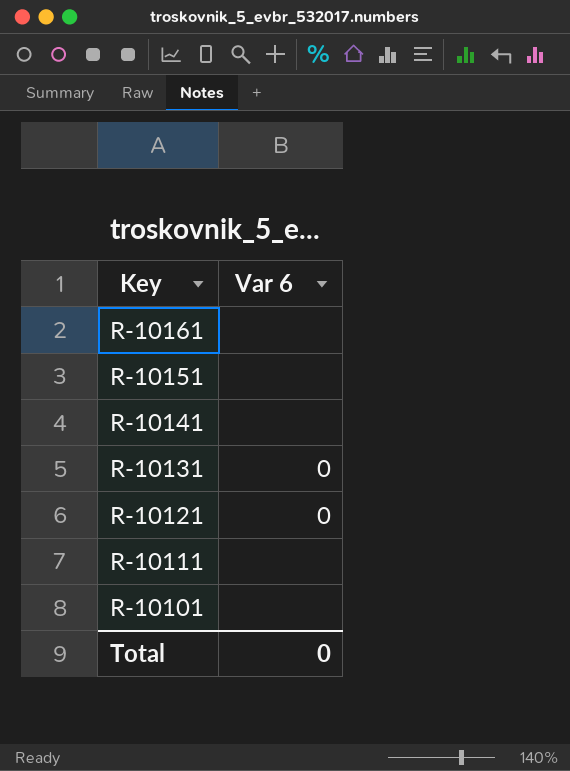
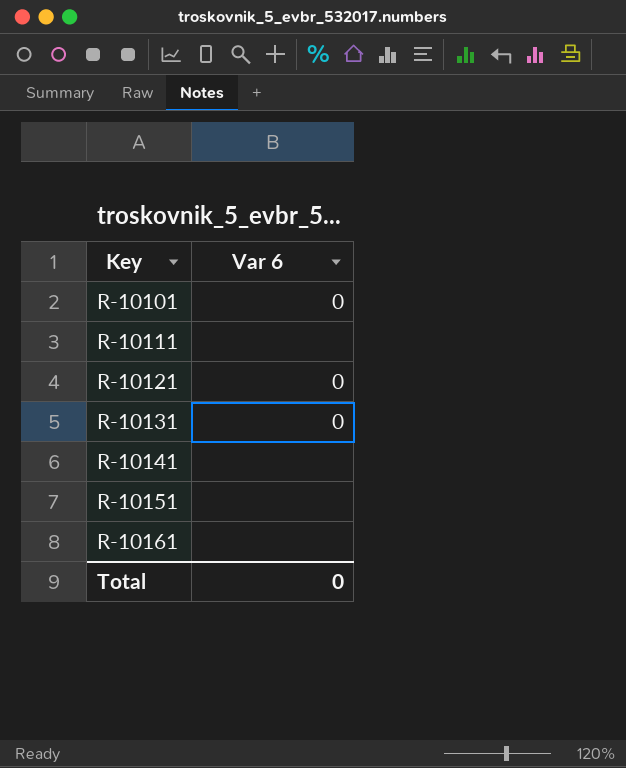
row order: Key descending -> Key ascending
R-10101 | Var 6: none -> 0

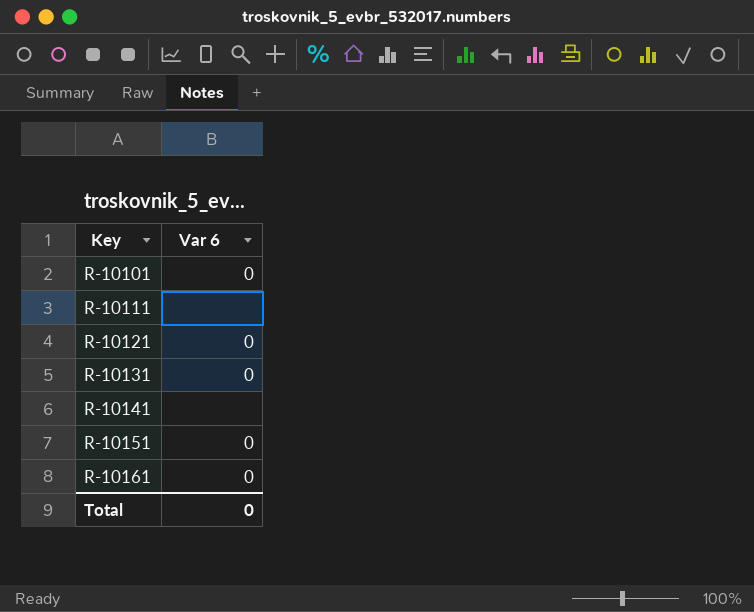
R-10151 | Var 6: none -> 0
R-10161 | Var 6: none -> 0

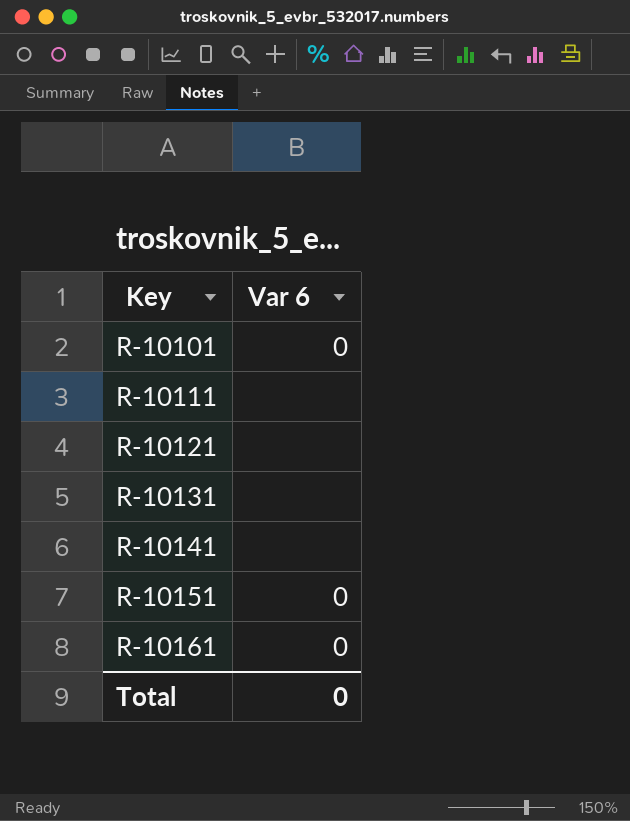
R-10121 | Var 6: 0 -> none
R-10131 | Var 6: 0 -> none

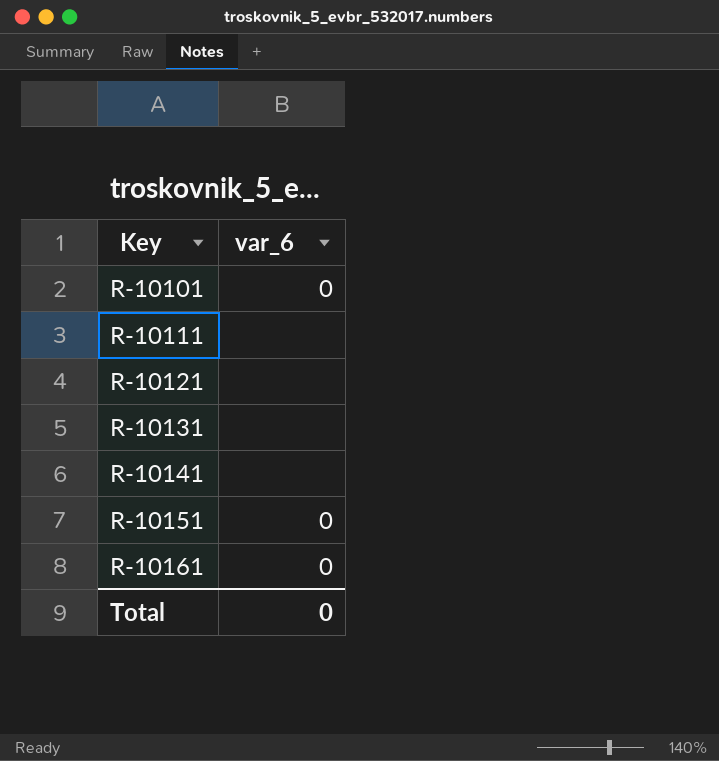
column name: Var 6 -> var_6

